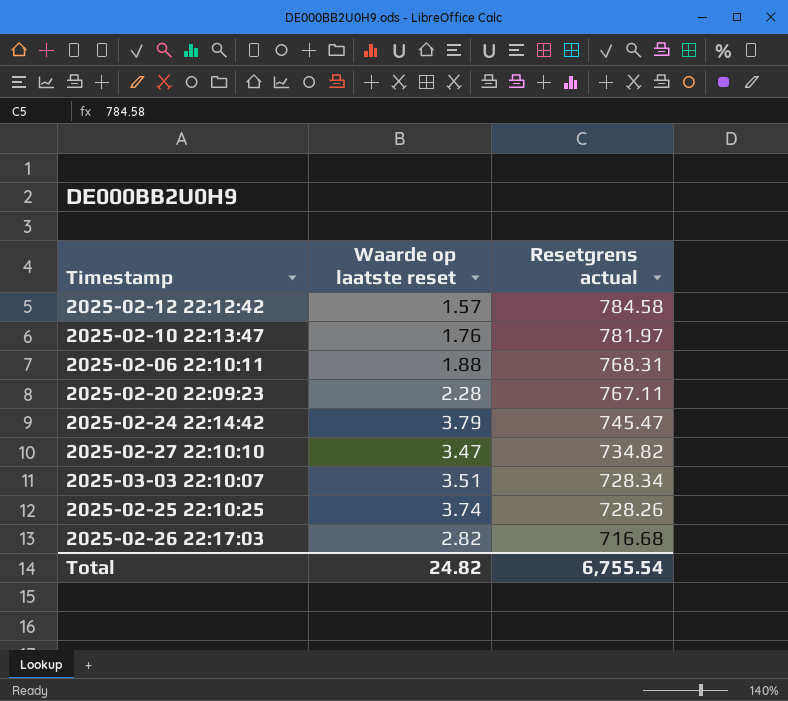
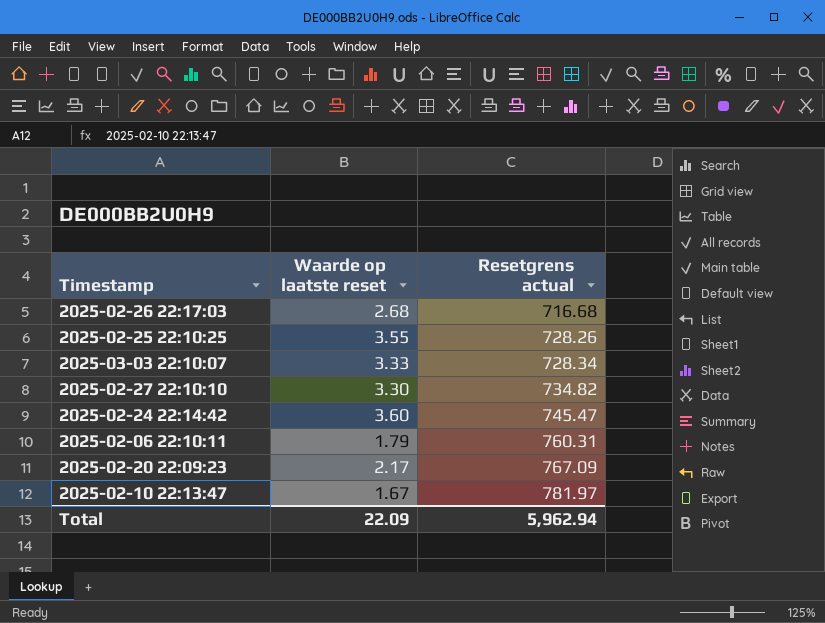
row order: Resetgrens actual descending -> Resetgrens actual ascending
row 2025-02-12 22:12:42: 1.57 | 784.58 -> none
2025-02-26 22:17:03 | Waarde op laatste reset: 2.82 -> 2.68
2025-02-25 22:10:25 | Waarde op laatste reset: 3.74 -> 3.55
2025-03-03 22:10:07 | Waarde op laatste reset: 3.51 -> 3.33
2025-02-27 22:10:10 | Waarde op laatste reset: 3.47 -> 3.30
2025-02-24 22:14:42 | Waarde op laatste reset: 3.79 -> 3.60
2025-02-06 22:10:11 | Waarde op laatste reset: 1.88 -> 1.79
2025-02-06 22:10:11 | Resetgrens actual: 768.31 -> 760.31
2025-02-20 22:09:23 | Waarde op laatste reset: 2.28 -> 2.17
2025-02-20 22:09:23 | Resetgrens actual: 767.11 -> 767.09
2025-02-10 22:13:47 | Waarde op laatste reset: 1.76 -> 1.67
Total | Waarde op laatste reset: 24.82 -> 22.09
Total | Resetgrens actual: 6,755.54 -> 5,962.94

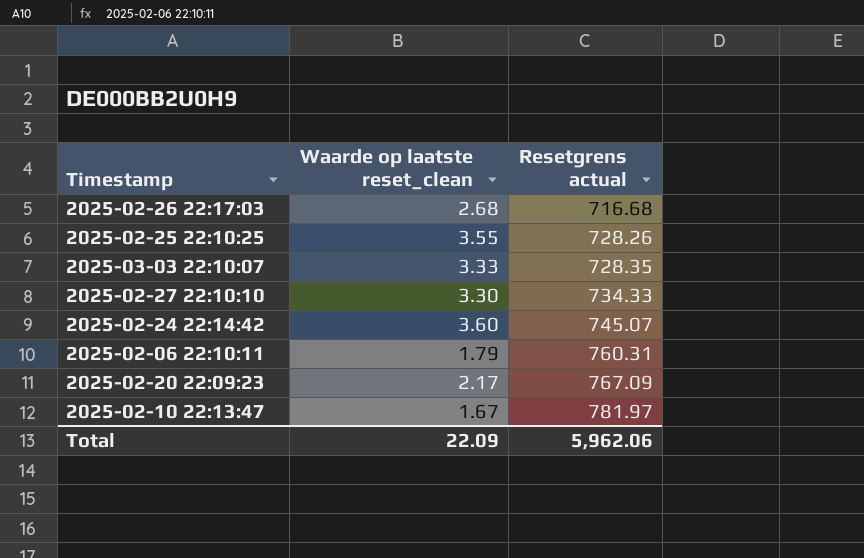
column name: Waarde op laatste reset -> Waarde op laatste reset_clean
2025-03-03 22:10:07 | Resetgrens actual: 728.34 -> 728.35
2025-02-27 22:10:10 | Resetgrens actual: 734.82 -> 734.33
2025-02-24 22:14:42 | Resetgrens actual: 745.47 -> 745.07
Total | Resetgrens actual: 5,962.94 -> 5,962.06

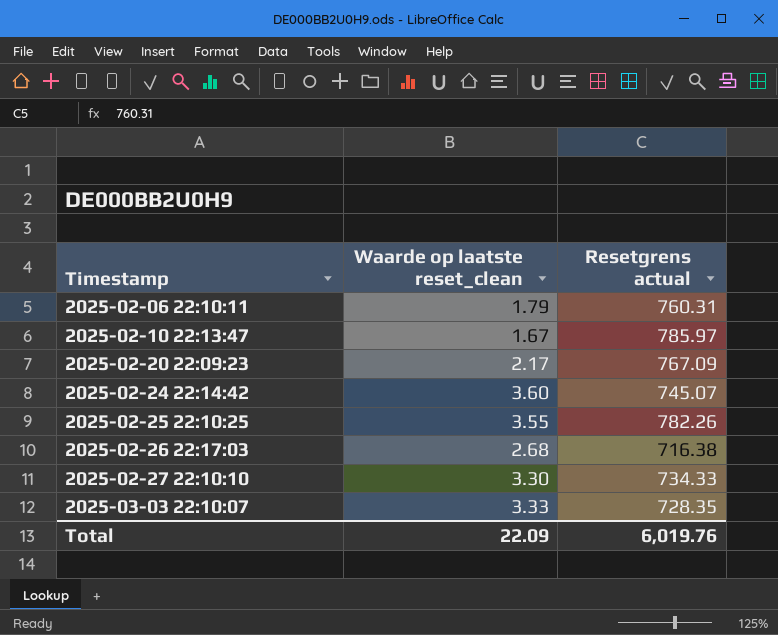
row order: Resetgrens actual ascending -> Timestamp ascending
2025-02-10 22:13:47 | Resetgrens actual: 781.97 -> 785.97
2025-02-25 22:10:25 | Resetgrens actual: 728.26 -> 782.26
2025-02-26 22:17:03 | Resetgrens actual: 716.68 -> 716.38
Total | Resetgrens actual: 5,962.06 -> 6,019.76

